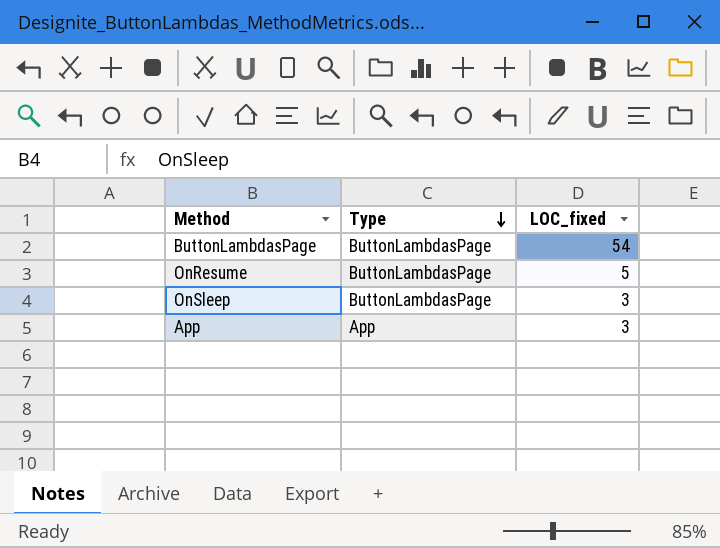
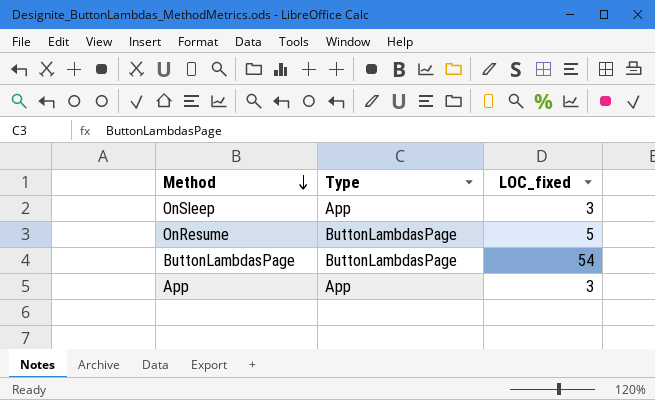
row order: Type descending -> Method descending
OnSleep | Type: ButtonLambdasPage -> App

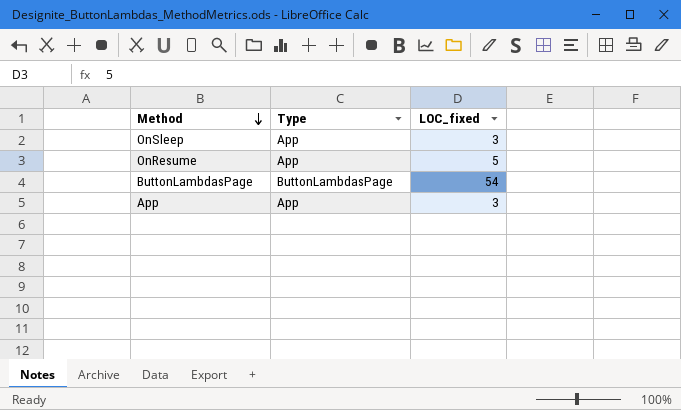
OnResume | Type: ButtonLambdasPage -> App

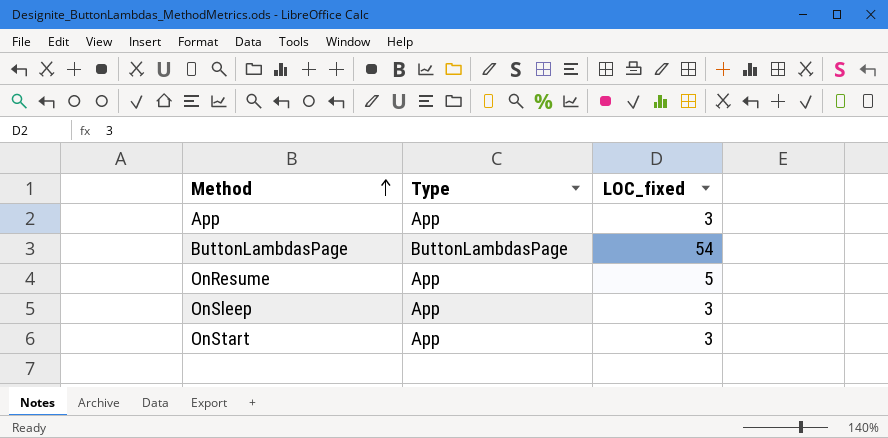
row order: Method descending -> Method ascending
row OnStart: none -> App | 3

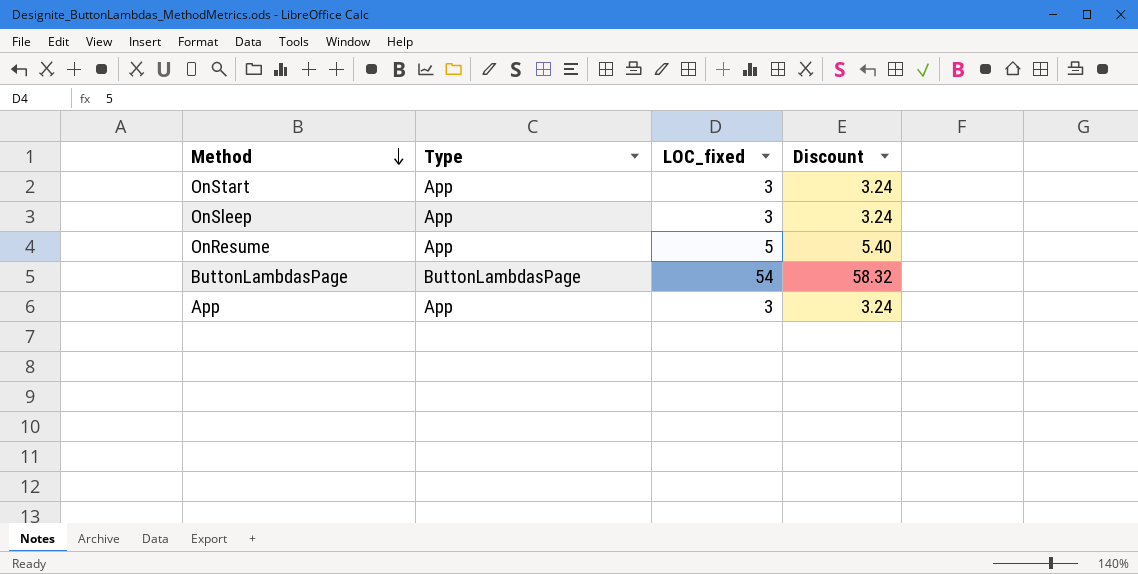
row order: Method ascending -> Method descending
column Discount | formula: none -> [LOC_fixed] * 1.08

